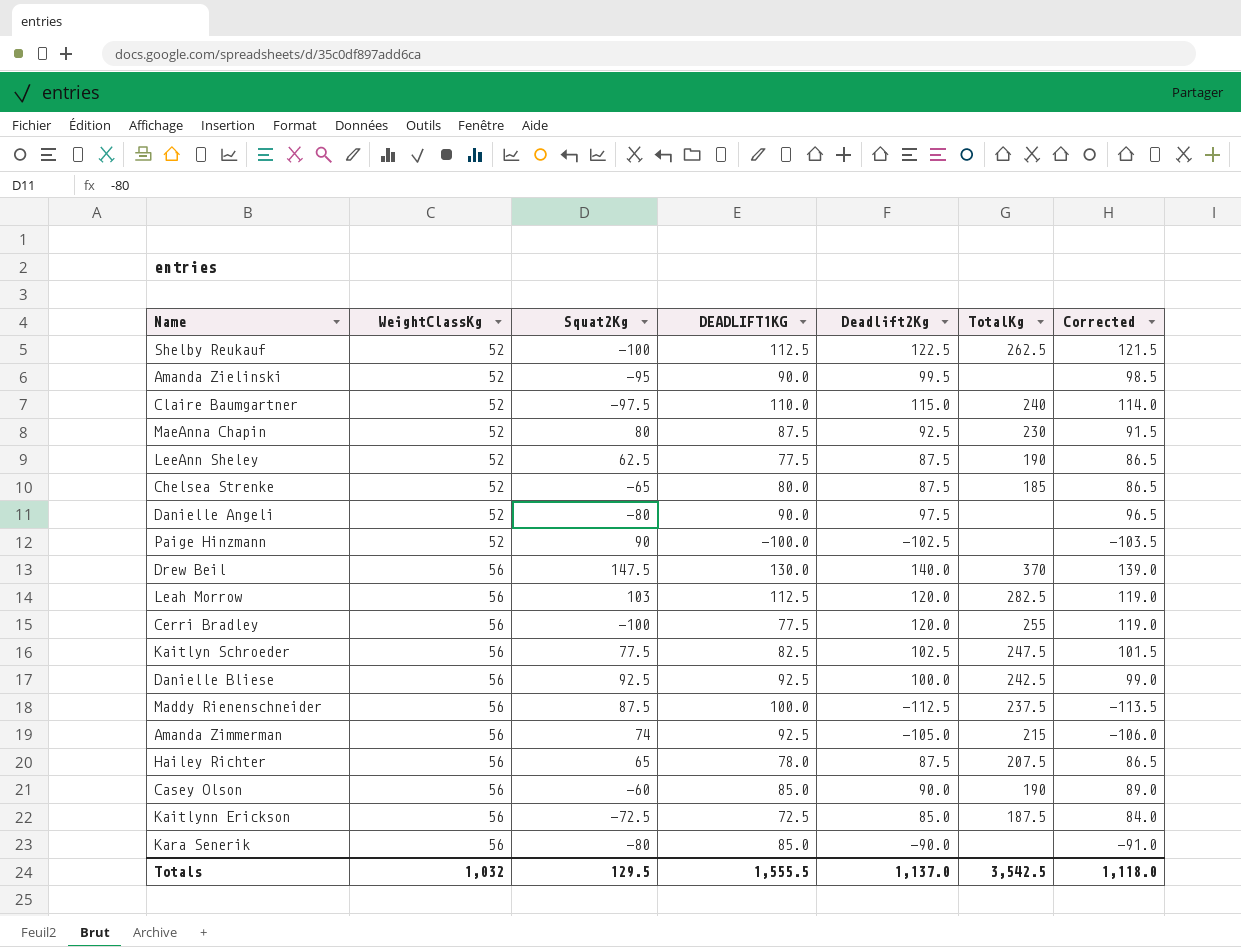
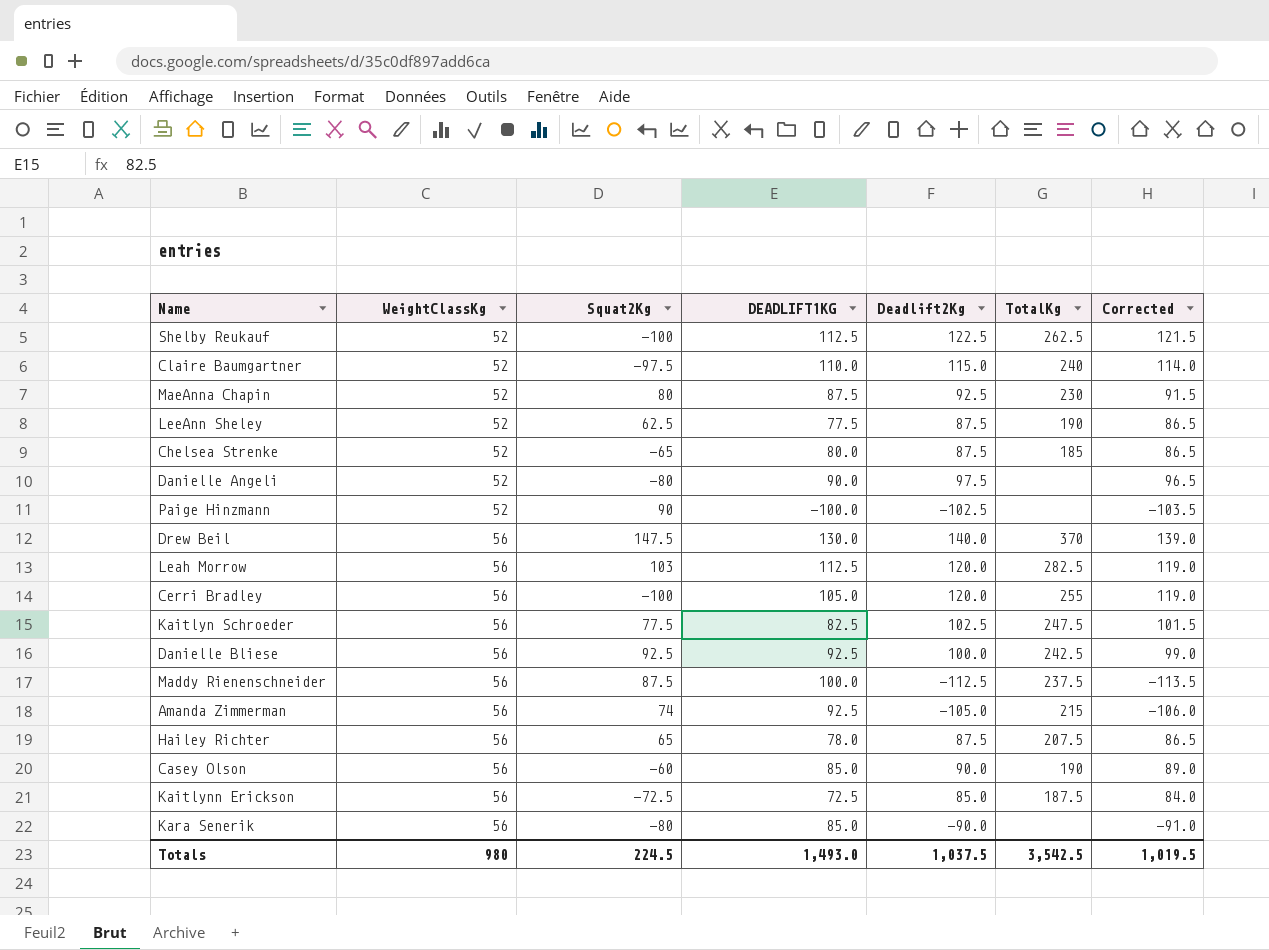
row Amanda Zielinski: 52 | -95 | 90.0 | 99.5 | none | 98.5 -> none
Cerri Bradley | DEADLIFT1KG: 77.5 -> 105.0
Totals | WeightClassKg: 1,032 -> 980
Totals | Squat2Kg: 129.5 -> 224.5
Totals | DEADLIFT1KG: 1,555.5 -> 1,493.0
Totals | Deadlift2Kg: 1,137.0 -> 1,037.5
Totals | Corrected: 1,118.0 -> 1,019.5

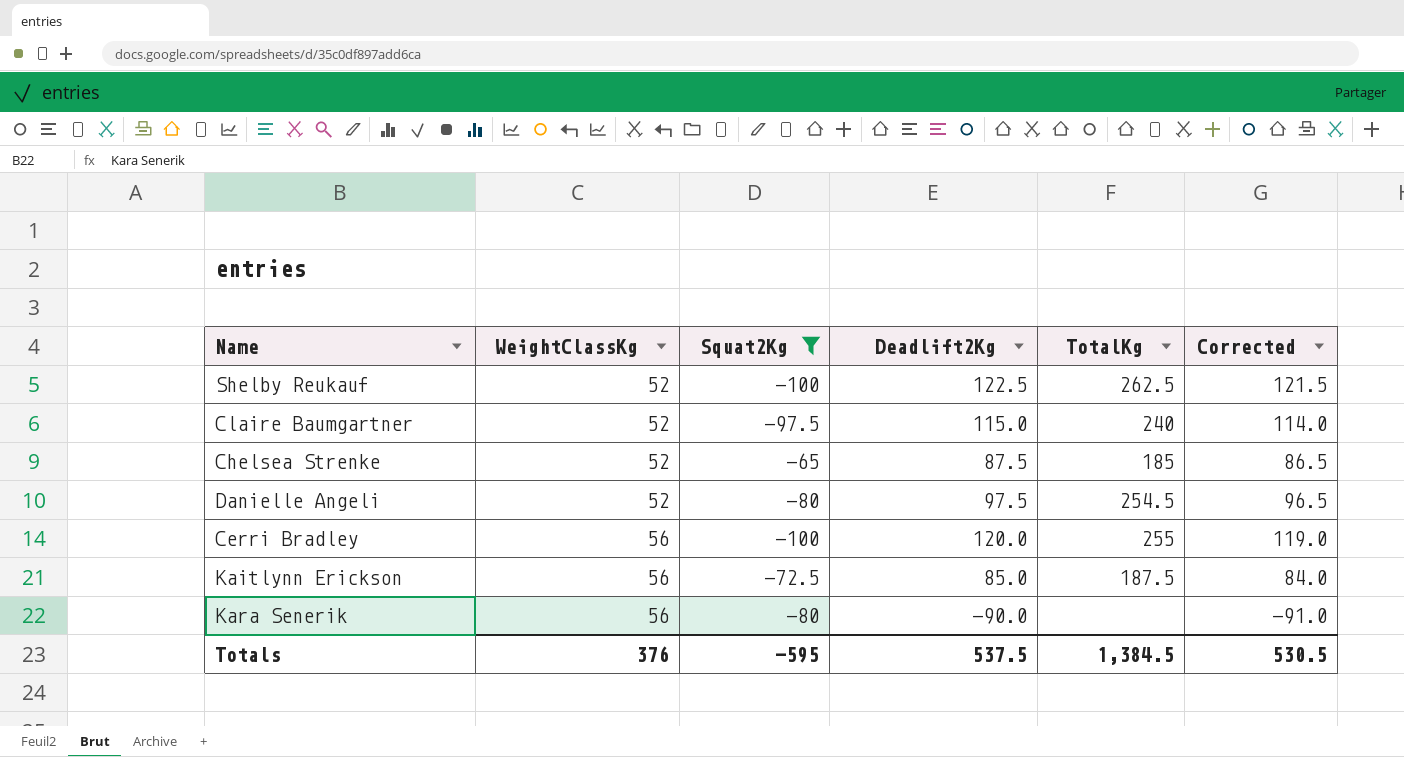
filter: none -> Squat2Kg <= -65
column DEADLIFT1KG | position: 4 -> none
Danielle Angeli | TotalKg: none -> 254.5
Totals | WeightClassKg: 980 -> 376
Totals | Squat2Kg: 224.5 -> -595
Totals | Deadlift2Kg: 1,037.5 -> 537.5
Totals | TotalKg: 3,542.5 -> 1,384.5
Totals | Corrected: 1,019.5 -> 530.5

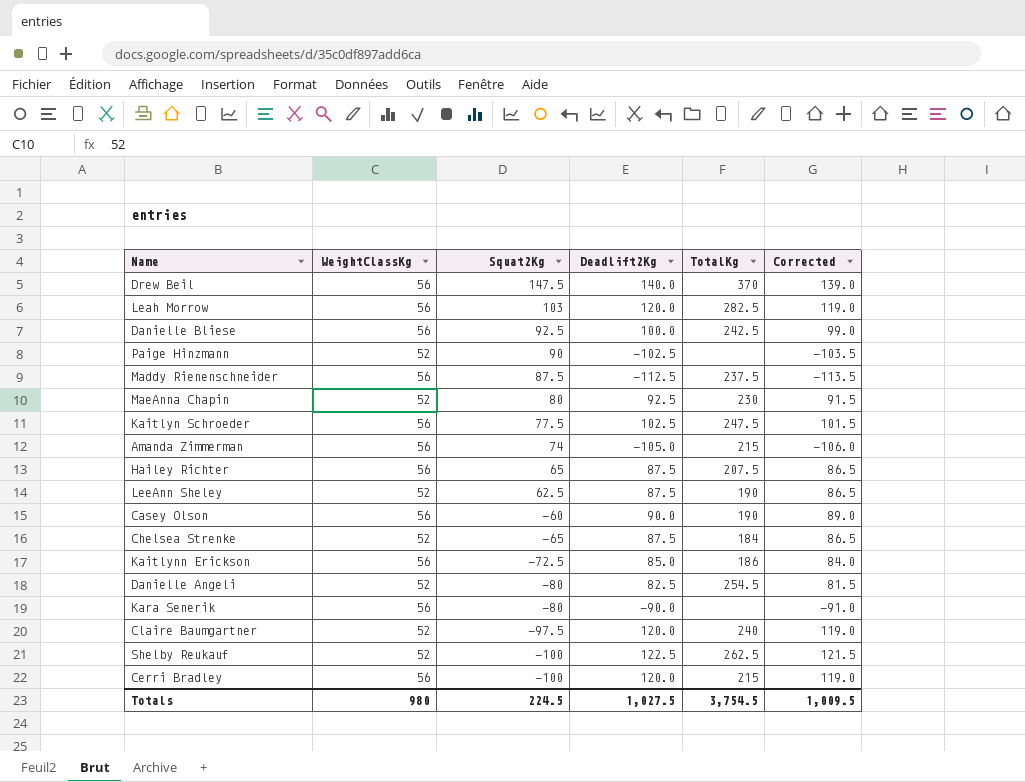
filter: Squat2Kg <= -65 -> none
row order: WeightClassKg ascending -> Squat2Kg descending
Chelsea Strenke | TotalKg: 185 -> 184
Kaitlynn Erickson | TotalKg: 187.5 -> 186
Danielle Angeli | Deadlift2Kg: 97.5 -> 82.5
Danielle Angeli | Corrected: 96.5 -> 81.5
Claire Baumgartner | Deadlift2Kg: 115.0 -> 120.0
Claire Baumgartner | Corrected: 114.0 -> 119.0
Cerri Bradley | TotalKg: 255 -> 215
Totals | WeightClassKg: 376 -> 980
Totals | Squat2Kg: -595 -> 224.5
Totals | Deadlift2Kg: 537.5 -> 1,027.5
Totals | TotalKg: 1,384.5 -> 3,754.5
Totals | Corrected: 530.5 -> 1,009.5

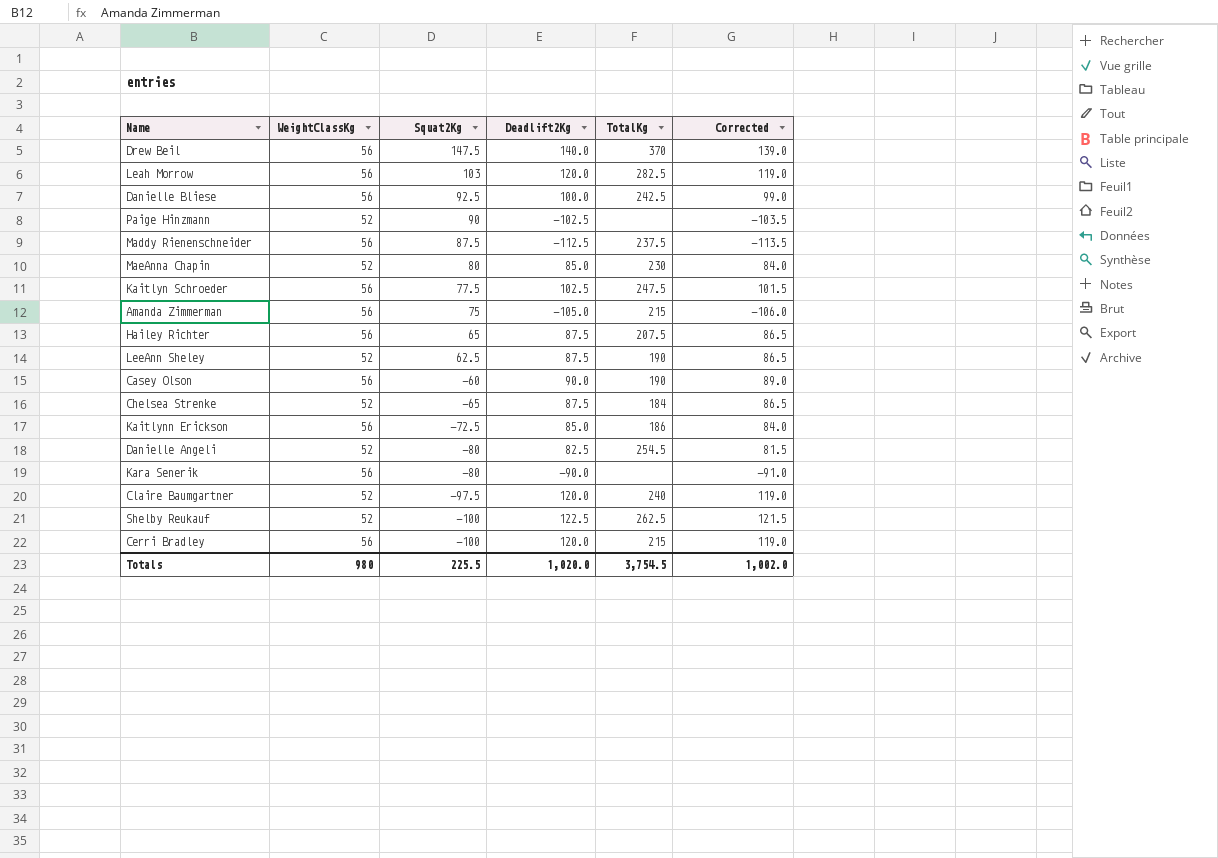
MaeAnna Chapin | Deadlift2Kg: 92.5 -> 85.0
MaeAnna Chapin | Corrected: 91.5 -> 84.0
Amanda Zimmerman | Squat2Kg: 74 -> 75
Totals | Squat2Kg: 224.5 -> 225.5
Totals | Deadlift2Kg: 1,027.5 -> 1,020.0
Totals | Corrected: 1,009.5 -> 1,002.0

